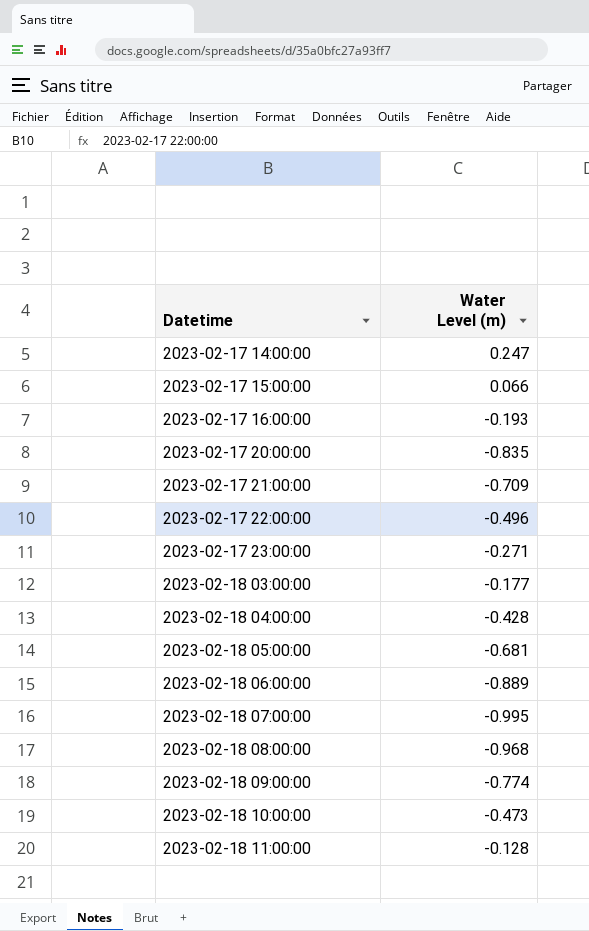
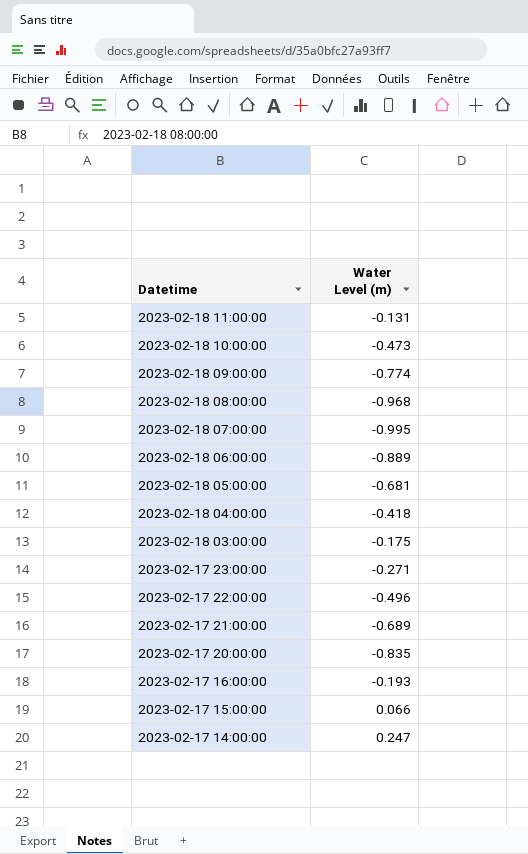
row order: Datetime ascending -> Datetime descending
2023-02-18 11:00:00 | Water Level (m): -0.128 -> -0.131
2023-02-18 04:00:00 | Water Level (m): -0.428 -> -0.418
2023-02-18 03:00:00 | Water Level (m): -0.177 -> -0.175
2023-02-17 21:00:00 | Water Level (m): -0.709 -> -0.689

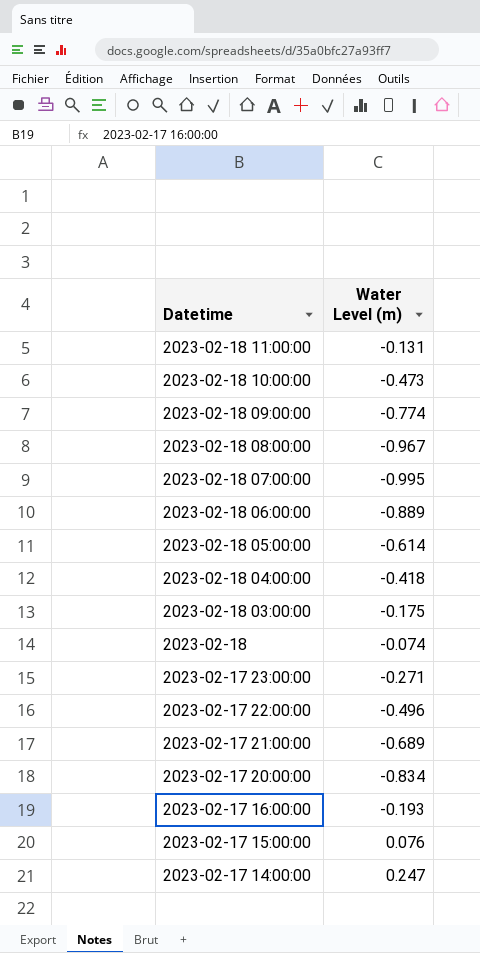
2023-02-18 08:00:00 | Water Level (m): -0.968 -> -0.967
2023-02-18 05:00:00 | Water Level (m): -0.681 -> -0.614
row 2023-02-18: none -> -0.074
2023-02-17 20:00:00 | Water Level (m): -0.835 -> -0.834
2023-02-17 15:00:00 | Water Level (m): 0.066 -> 0.076

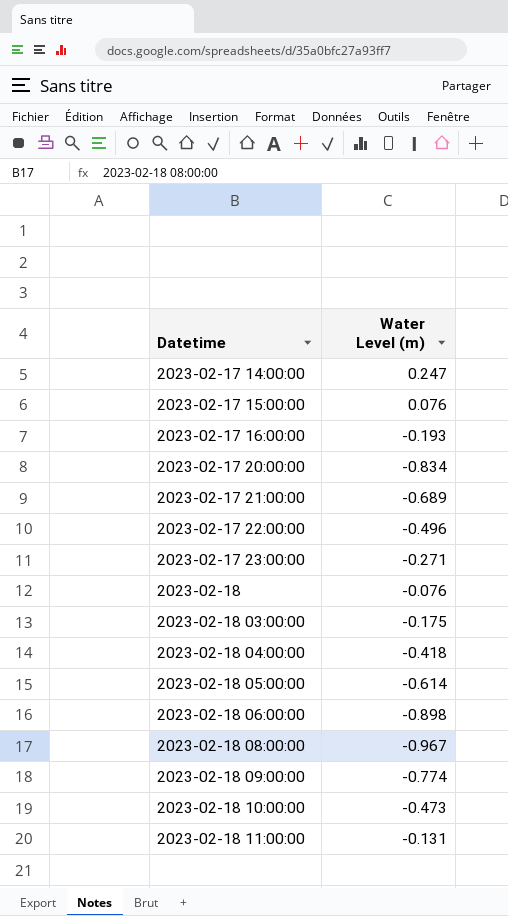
row order: Datetime descending -> Datetime ascending
row 2023-02-18 07:00:00: -0.995 -> none
2023-02-18 | Water Level (m): -0.074 -> -0.076
2023-02-18 06:00:00 | Water Level (m): -0.889 -> -0.898

